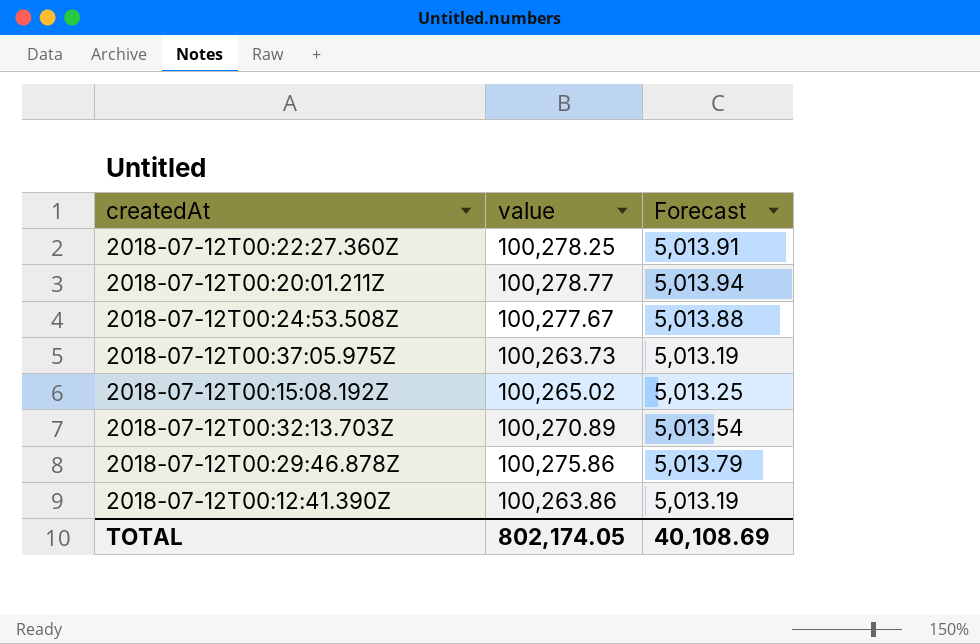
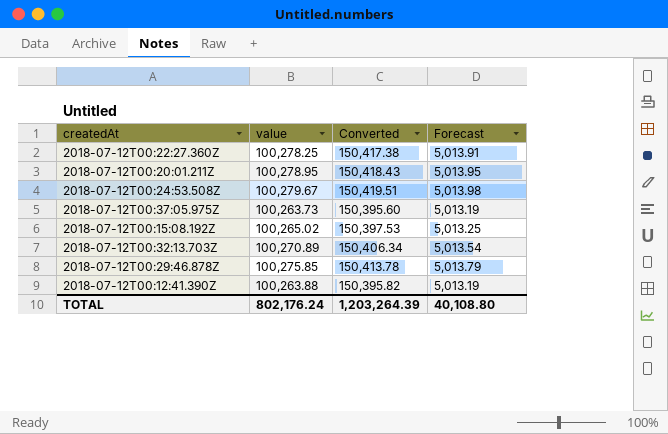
column Converted | formula: none -> [value] * 1.5
2018-07-12T00:20:01.211Z | value: 100,278.77 -> 100,278.95
2018-07-12T00:20:01.211Z | Forecast: 5,013.94 -> 5,013.95
2018-07-12T00:24:53.508Z | value: 100,277.67 -> 100,279.67
2018-07-12T00:24:53.508Z | Forecast: 5,013.88 -> 5,013.98
2018-07-12T00:29:46.878Z | value: 100,275.86 -> 100,275.85
2018-07-12T00:12:41.390Z | value: 100,263.86 -> 100,263.88
TOTAL | value: 802,174.05 -> 802,176.24
TOTAL | Forecast: 40,108.69 -> 40,108.80

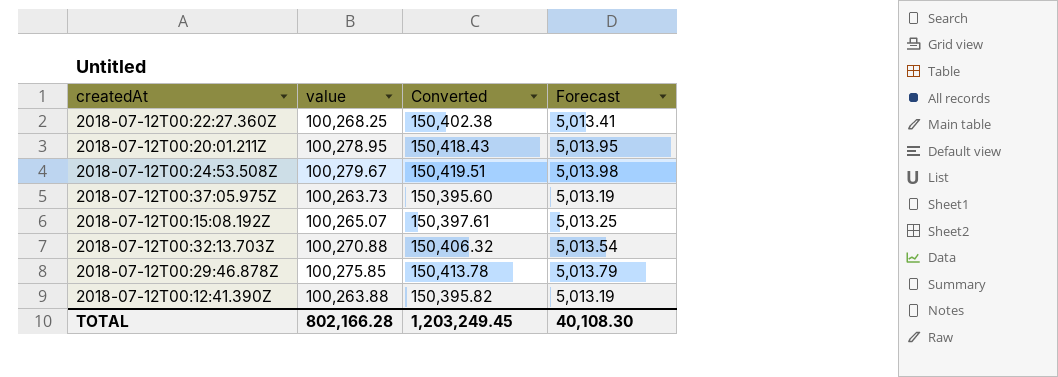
2018-07-12T00:22:27.360Z | value: 100,278.25 -> 100,268.25
2018-07-12T00:22:27.360Z | Converted: 150,417.38 -> 150,402.38
2018-07-12T00:22:27.360Z | Forecast: 5,013.91 -> 5,013.41
2018-07-12T00:15:08.192Z | value: 100,265.02 -> 100,265.07
2018-07-12T00:15:08.192Z | Converted: 150,397.53 -> 150,397.61
2018-07-12T00:32:13.703Z | value: 100,270.89 -> 100,270.88
2018-07-12T00:32:13.703Z | Converted: 150,406.34 -> 150,406.32
TOTAL | value: 802,176.24 -> 802,166.28
TOTAL | Converted: 1,203,264.39 -> 1,203,249.45
TOTAL | Forecast: 40,108.80 -> 40,108.30

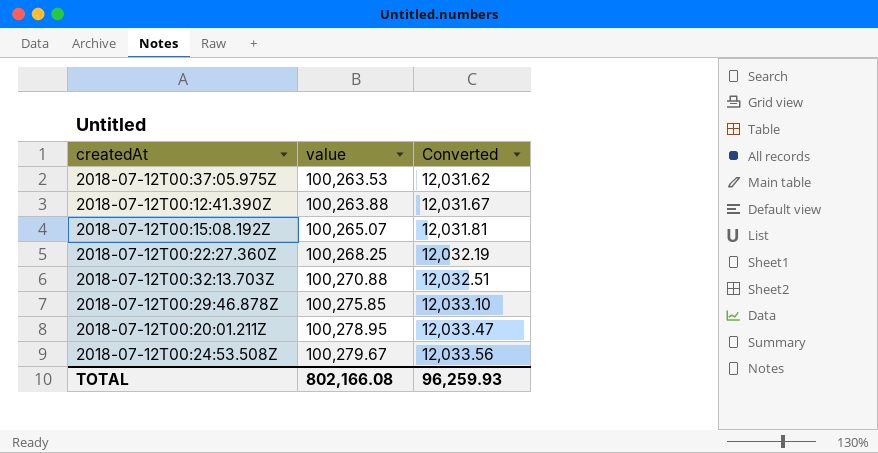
row order: none -> value ascending
column Forecast | formula: [value] * 0.05 -> none
column Converted | formula: [value] * 1.5 -> [value] * 0.12
2018-07-12T00:37:05.975Z | value: 100,263.73 -> 100,263.53
TOTAL | value: 802,166.28 -> 802,166.08
TOTAL | Converted: 1,203,249.45 -> 96,259.93

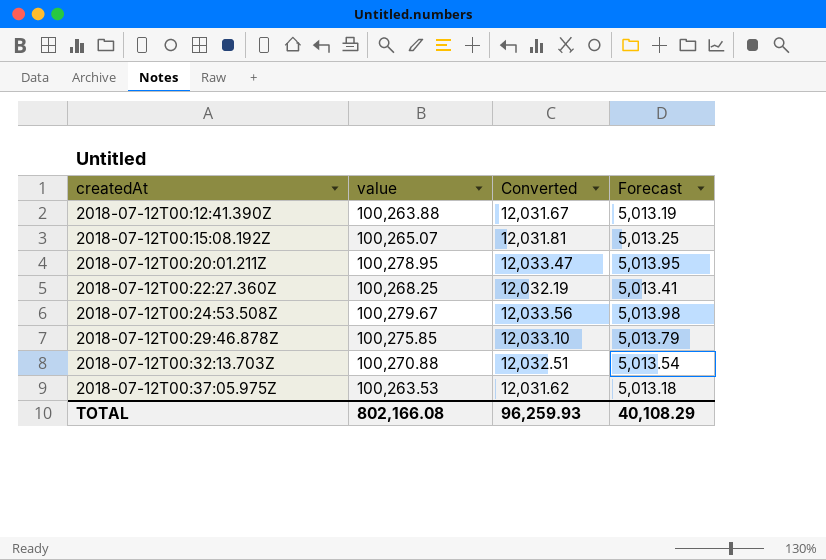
row order: value ascending -> createdAt ascending
column Forecast | formula: none -> [value] * 0.05

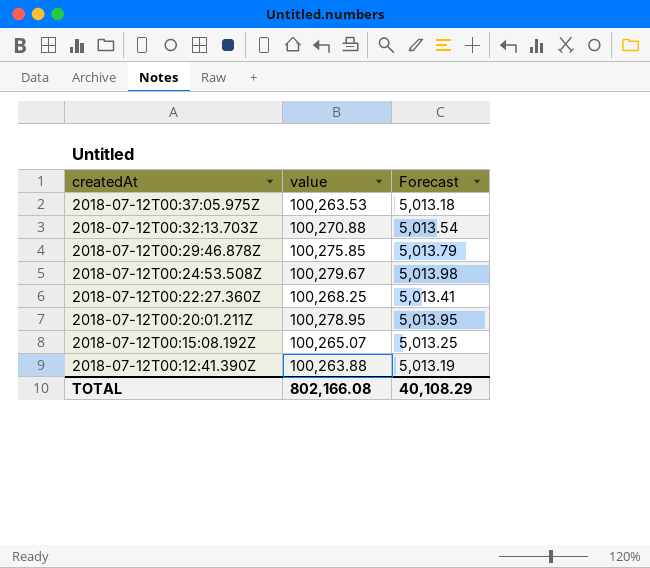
row order: createdAt ascending -> createdAt descending
column Converted | formula: [value] * 0.12 -> none

